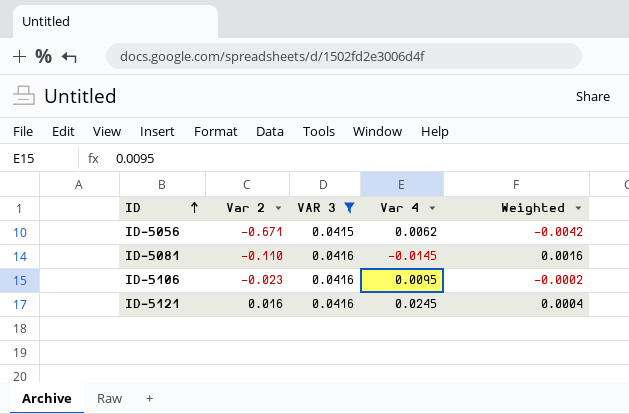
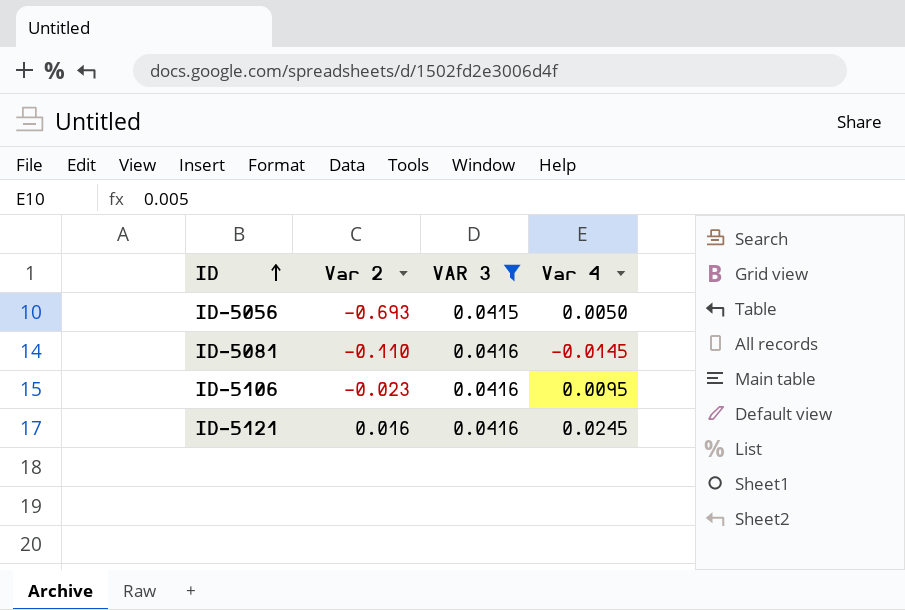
column Weighted | formula: [Var 2] * [Var 4] -> none
ID-5056 | Var 2: -0.671 -> -0.693
ID-5056 | Var 4: 0.0062 -> 0.0050

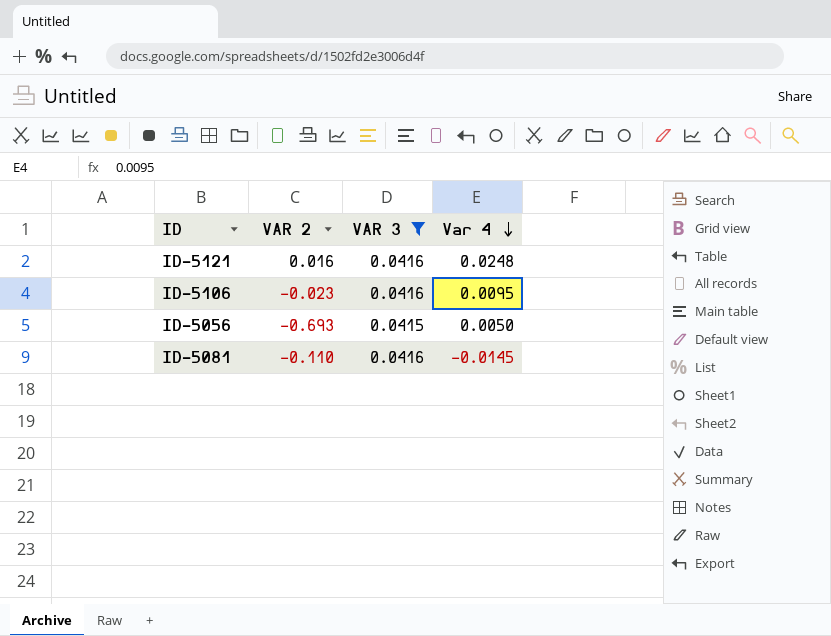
row order: ID ascending -> Var 4 descending
column name: Var 2 -> VAR 2
ID-5121 | Var 4: 0.0245 -> 0.0248

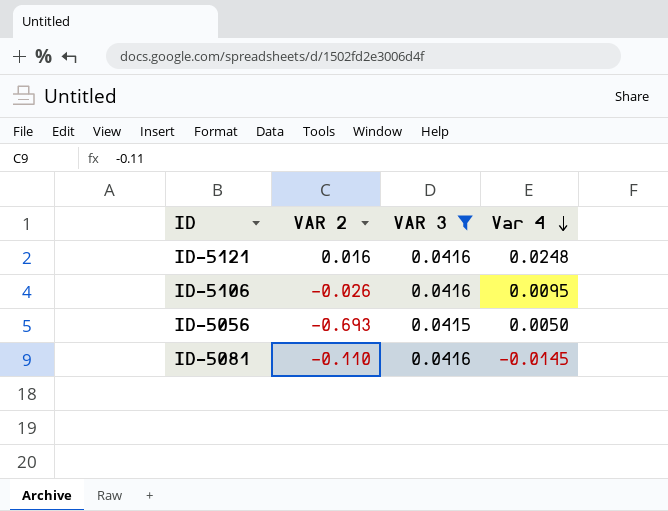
ID-5106 | VAR 2: -0.023 -> -0.026

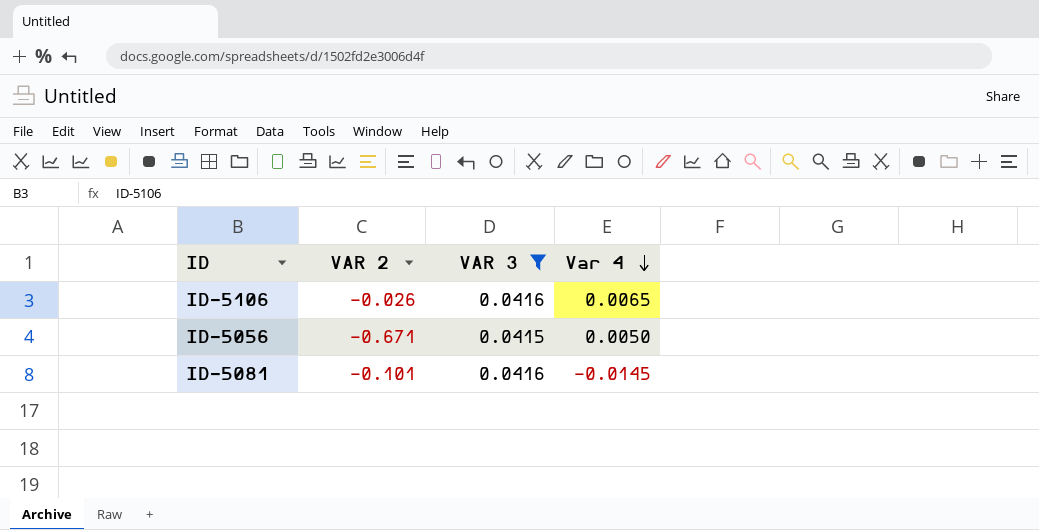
row ID-5121: 0.016 | 0.0416 | 0.0248 -> none
ID-5106 | Var 4: 0.0095 -> 0.0065
ID-5056 | VAR 2: -0.693 -> -0.671
ID-5081 | VAR 2: -0.110 -> -0.101

